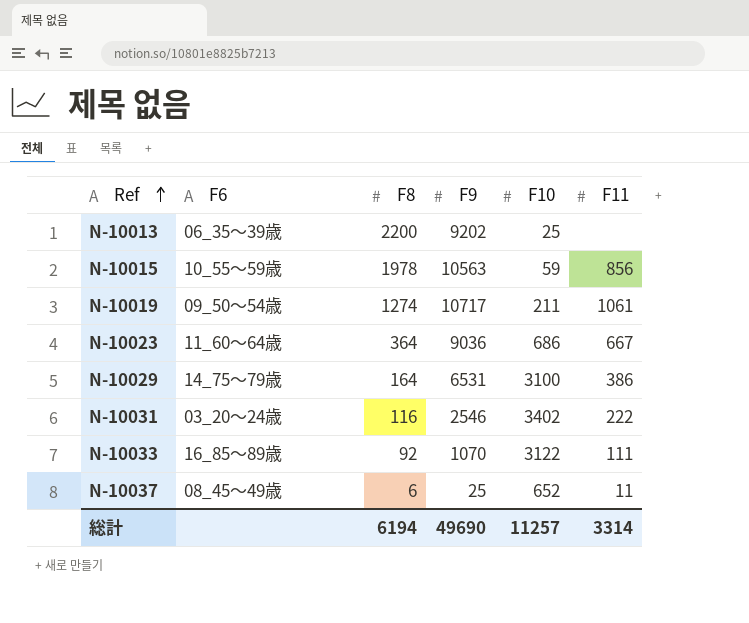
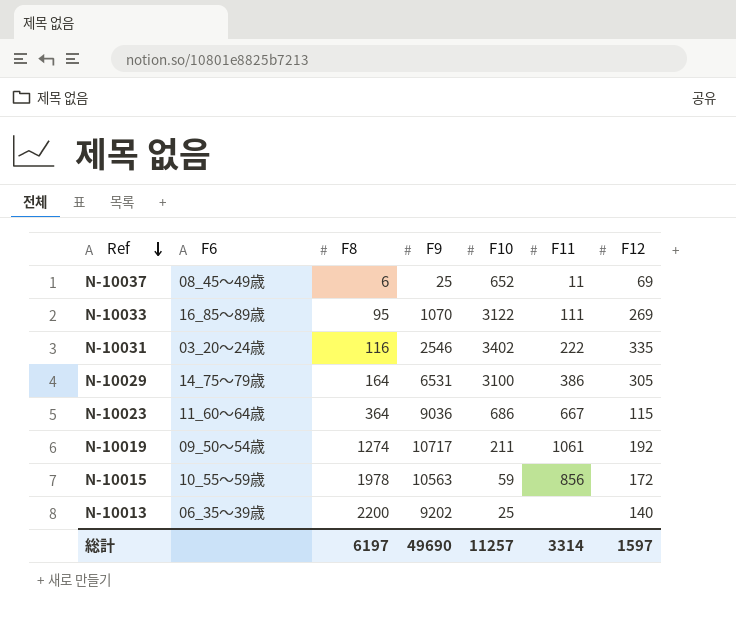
row order: Ref ascending -> Ref descending
column F12 | position: none -> 7
N-10033 | F8: 92 -> 95
総計 | F8: 6194 -> 6197

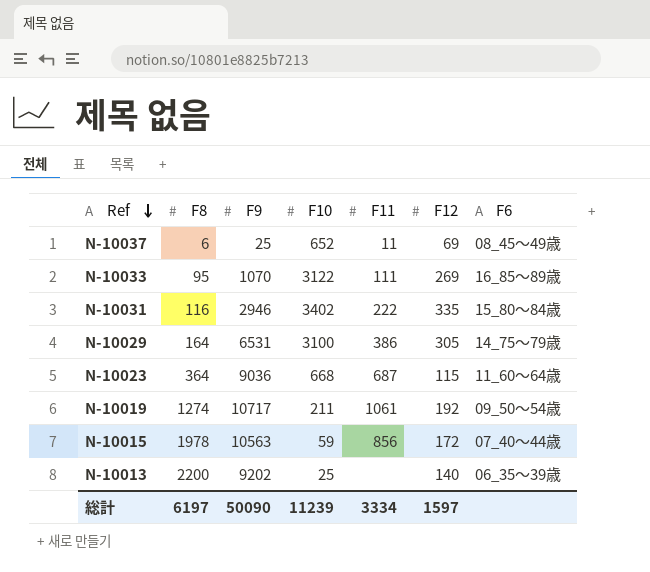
column F6 | position: 2 -> 7
N-10031 | F9: 2546 -> 2946
N-10031 | F6: 03_20～24歳 -> 15_80～84歳
N-10023 | F10: 686 -> 668
N-10023 | F11: 667 -> 687
N-10015 | F6: 10_55～59歳 -> 07_40～44歳
総計 | F9: 49690 -> 50090
総計 | F10: 11257 -> 11239
総計 | F11: 3314 -> 3334

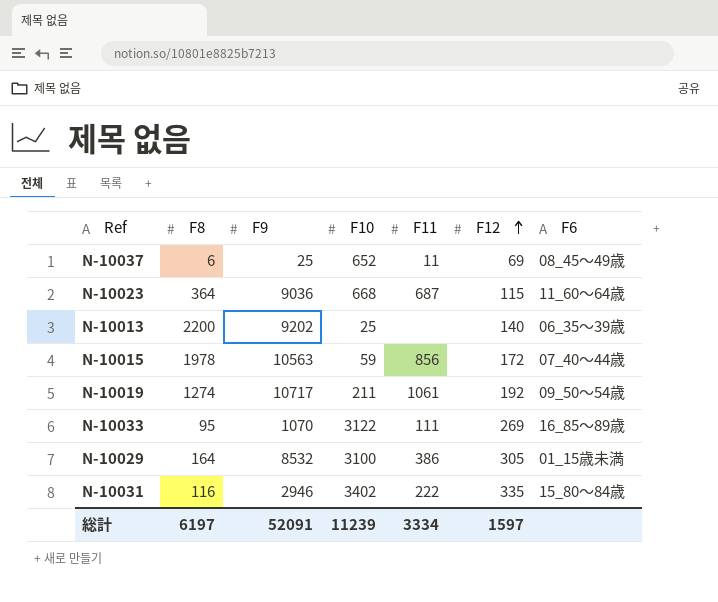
row order: Ref descending -> F12 ascending
N-10029 | F9: 6531 -> 8532
N-10029 | F6: 14_75～79歳 -> 01_15歳未満
総計 | F9: 50090 -> 52091

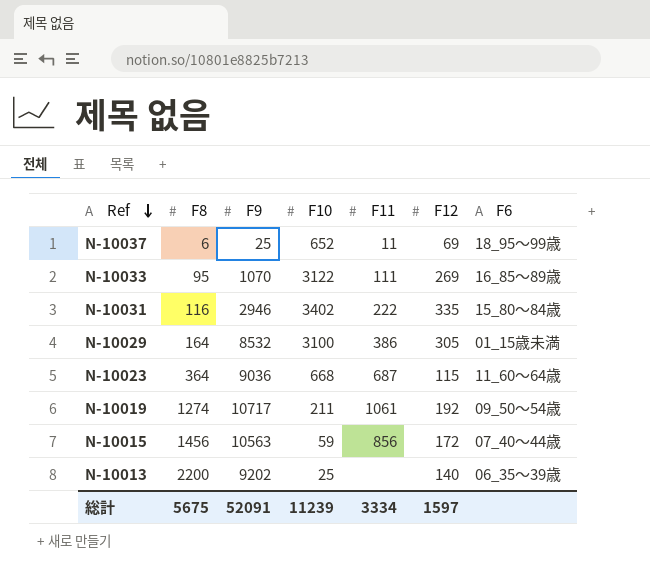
row order: F12 ascending -> Ref descending
N-10037 | F6: 08_45～49歳 -> 18_95～99歳
N-10015 | F8: 1978 -> 1456
総計 | F8: 6197 -> 5675

